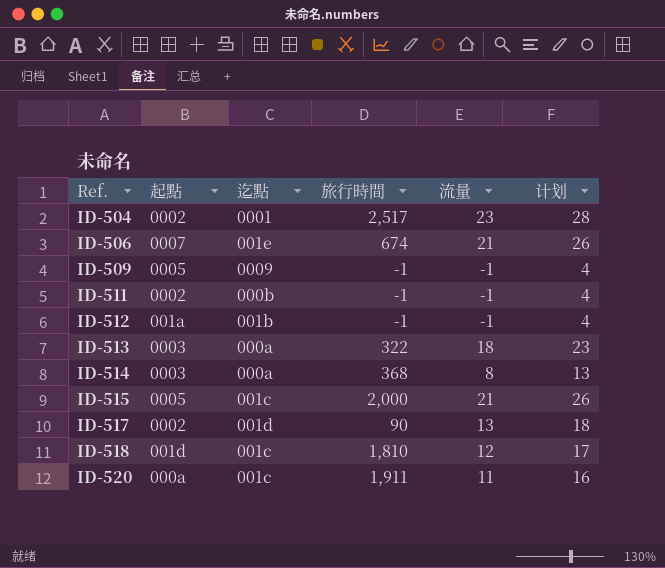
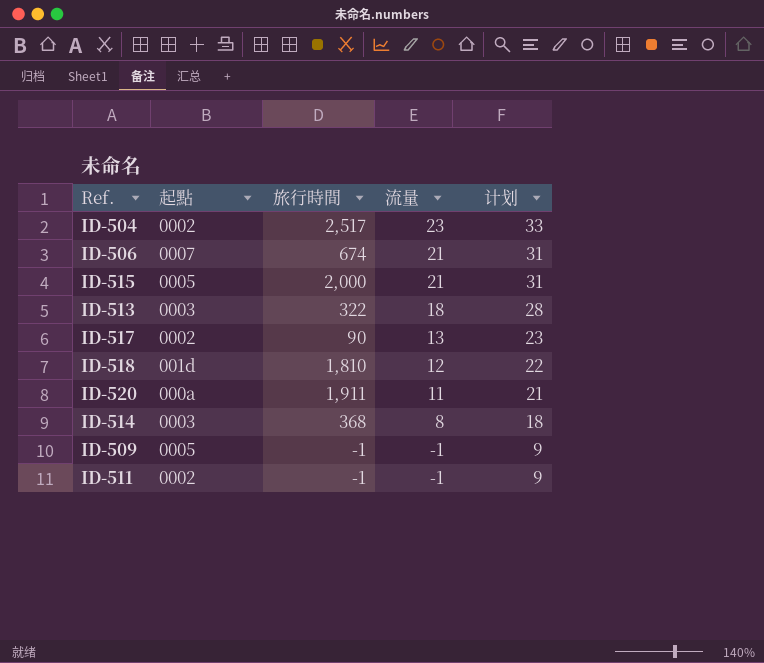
row order: Ref. ascending -> 流量 descending
column 迄點 | position: 3 -> none
column 计划 | formula: [流量] + 5 -> [流量] + 10
row ID-512: 001a | 001b | -1 | -1 | 4 -> none

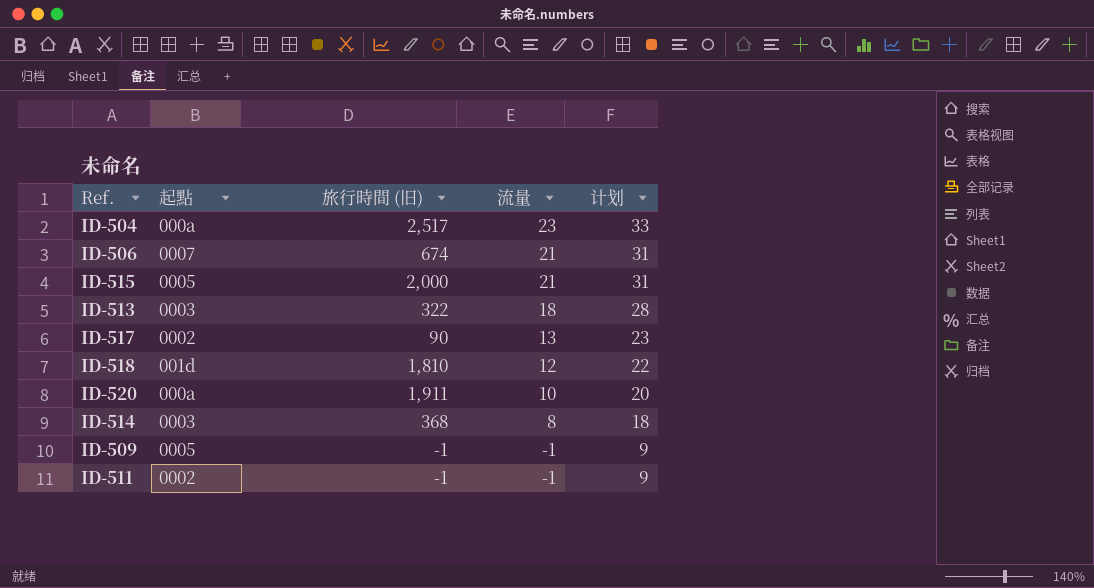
column name: 旅行時間 -> 旅行時間 (旧)
ID-504 | 起點: 0002 -> 000a
ID-520 | 流量: 11 -> 10
ID-520 | 计划: 21 -> 20

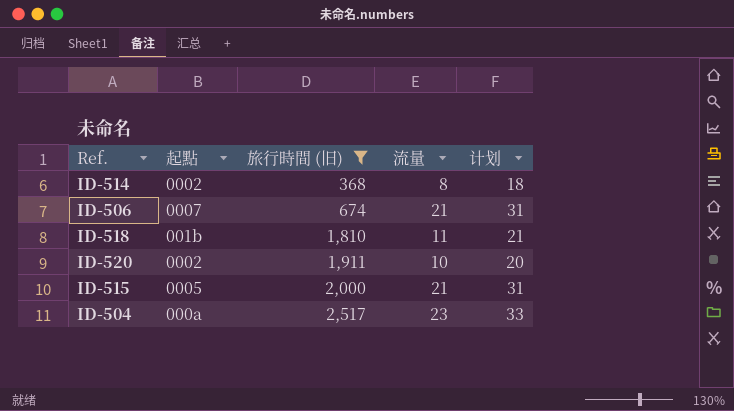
filter: none -> 旅行時間 (旧) >= 368
row order: 流量 descending -> 旅行時間 (旧) ascending
ID-514 | 起點: 0003 -> 0002
ID-518 | 起點: 001d -> 001b
ID-518 | 流量: 12 -> 11
ID-518 | 计划: 22 -> 21
ID-520 | 起點: 000a -> 0002

